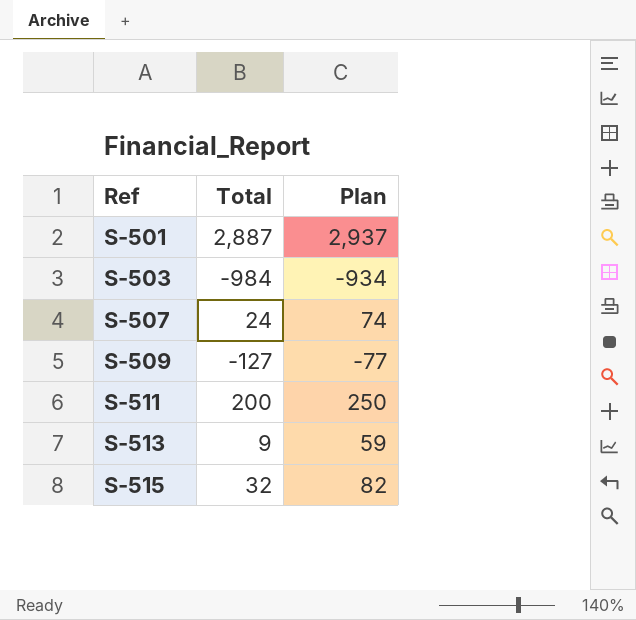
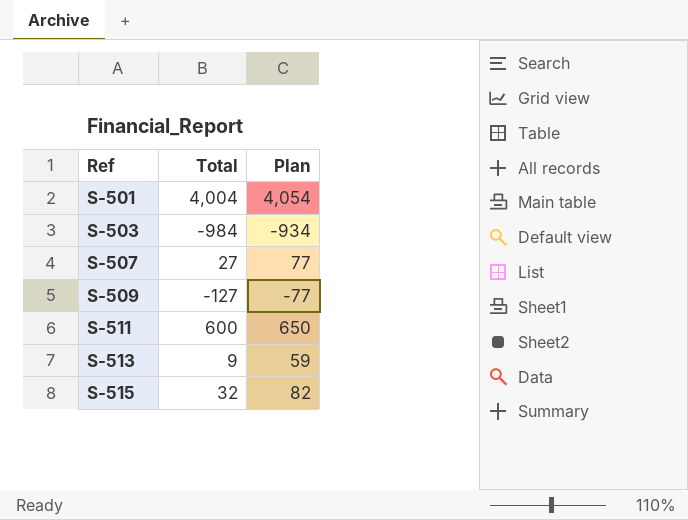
S-501 | Total: 2,887 -> 4,004
S-501 | Plan: 2,937 -> 4,054
S-507 | Total: 24 -> 27
S-507 | Plan: 74 -> 77
S-511 | Total: 200 -> 600
S-511 | Plan: 250 -> 650

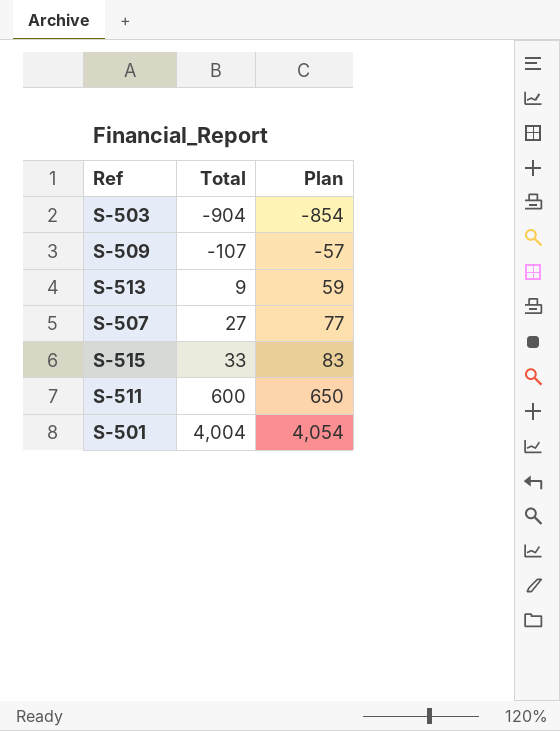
row order: Ref ascending -> Total ascending
S-503 | Total: -984 -> -904
S-503 | Plan: -934 -> -854
S-509 | Total: -127 -> -107
S-509 | Plan: -77 -> -57
S-515 | Total: 32 -> 33
S-515 | Plan: 82 -> 83

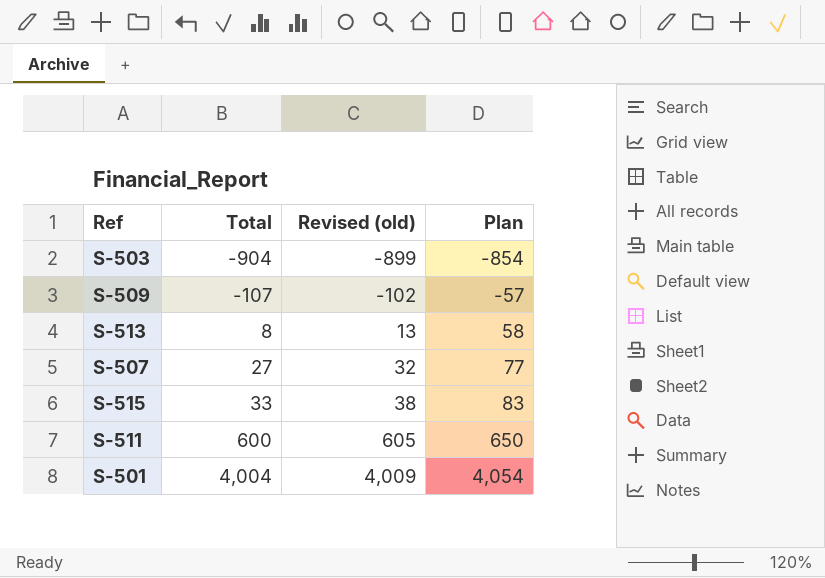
column Revised (old) | formula: none -> [Total] + 5
S-513 | Total: 9 -> 8
S-513 | Plan: 59 -> 58

